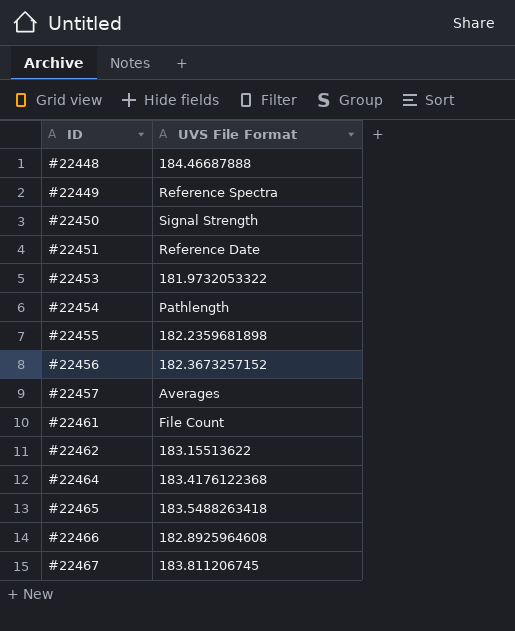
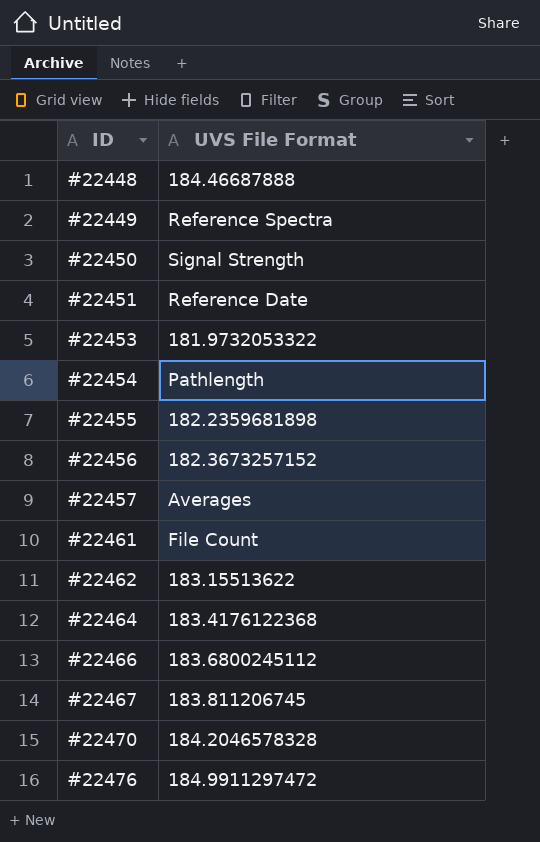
row #22465: 183.5488263418 -> none
#22466 | UVS File Format: 182.8925964608 -> 183.6800245112
row #22470: none -> 184.2046578328
row #22476: none -> 184.9911297472

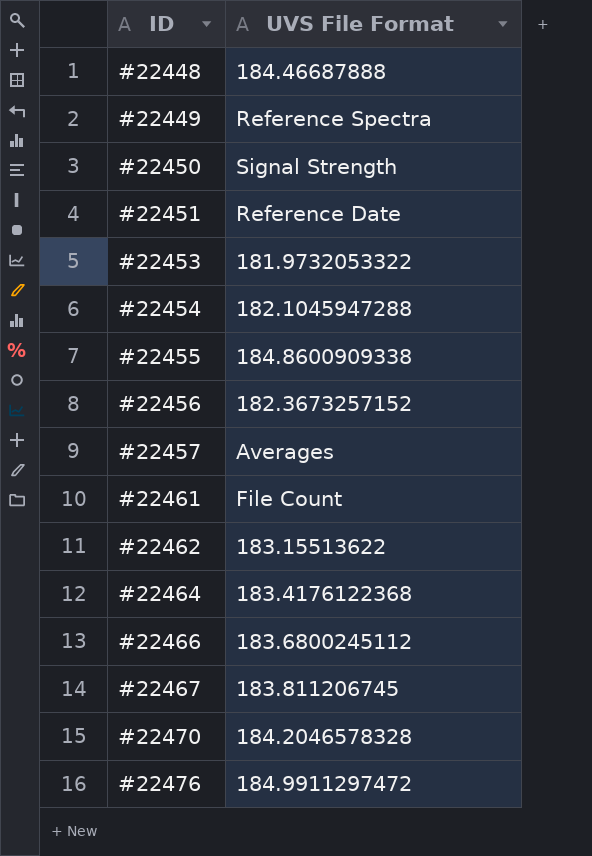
#22454 | UVS File Format: Pathlength -> 182.1045947288
#22455 | UVS File Format: 182.2359681898 -> 184.8600909338

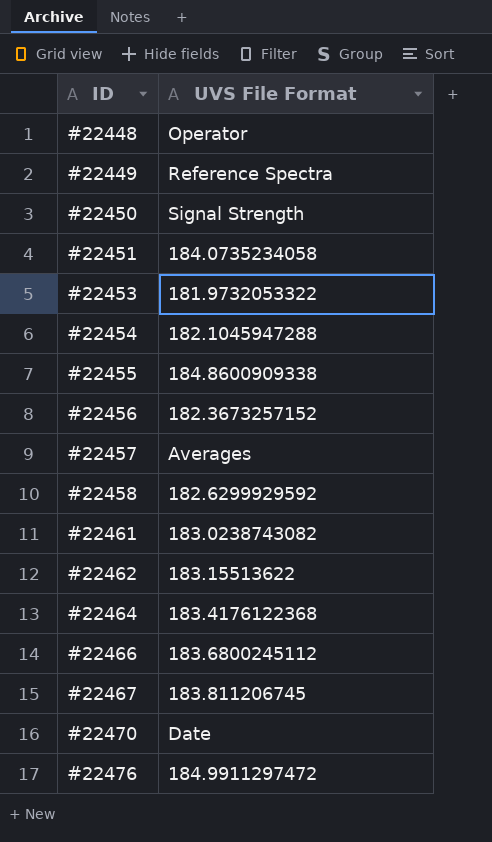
#22448 | UVS File Format: 184.46687888 -> Operator
#22451 | UVS File Format: Reference Date -> 184.0735234058
row #22458: none -> 182.6299929592
#22461 | UVS File Format: File Count -> 183.0238743082
#22470 | UVS File Format: 184.2046578328 -> Date

